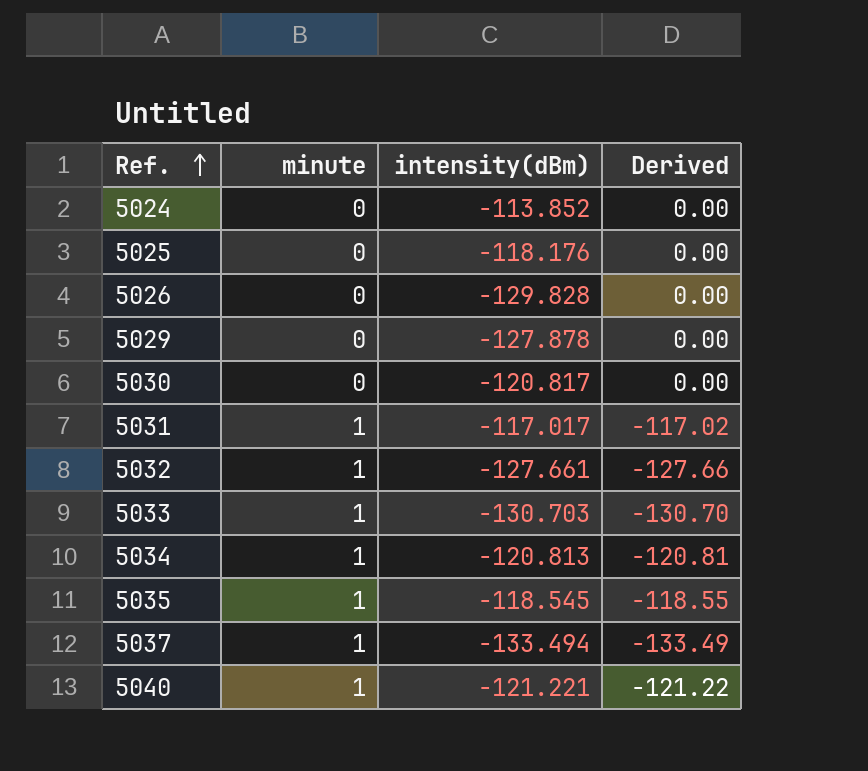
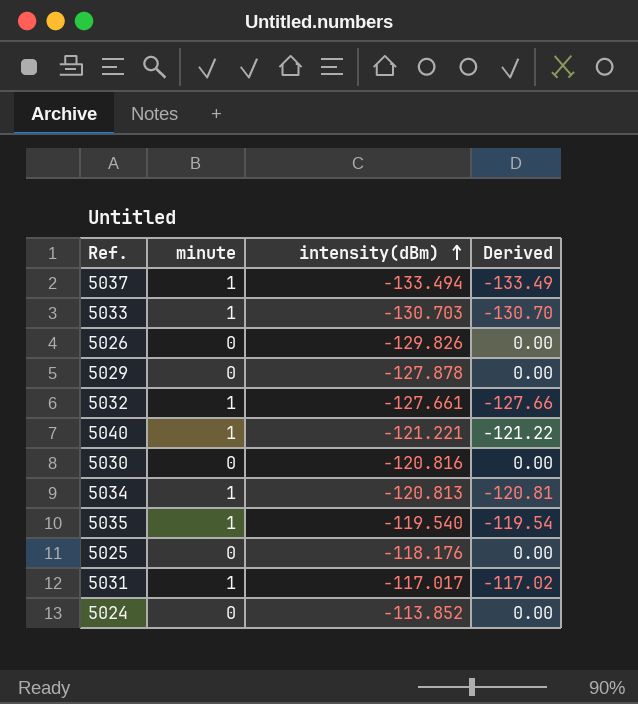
row order: Ref. ascending -> intensity(dBm) ascending
5026 | intensity(dBm): -129.828 -> -129.826
5030 | intensity(dBm): -120.817 -> -120.816
5035 | intensity(dBm): -118.545 -> -119.540
5035 | Derived: -118.55 -> -119.54

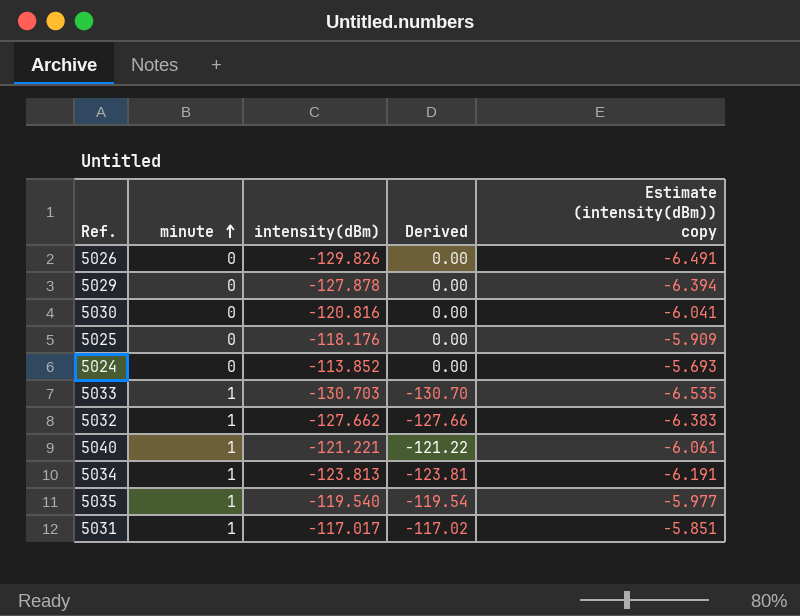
row order: intensity(dBm) ascending -> minute ascending
column Estimate (intensity(dBm)) copy | formula: none -> [intensity(dBm)] * 0.05
row 5037: 1 | -133.494 | -133.49 -> none
5032 | intensity(dBm): -127.661 -> -127.662
5034 | intensity(dBm): -120.813 -> -123.813
5034 | Derived: -120.81 -> -123.81

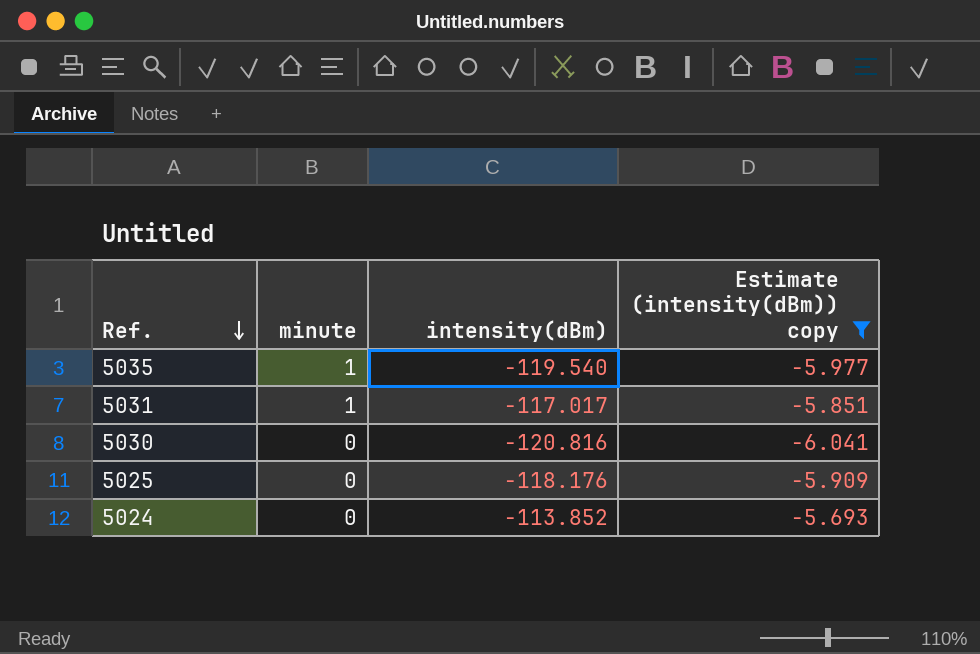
filter: none -> Estimate (intensity(dBm)) copy >= -6.041
row order: minute ascending -> Ref. descending
column Derived | formula: [minute] * [intensity(dBm)] -> none

